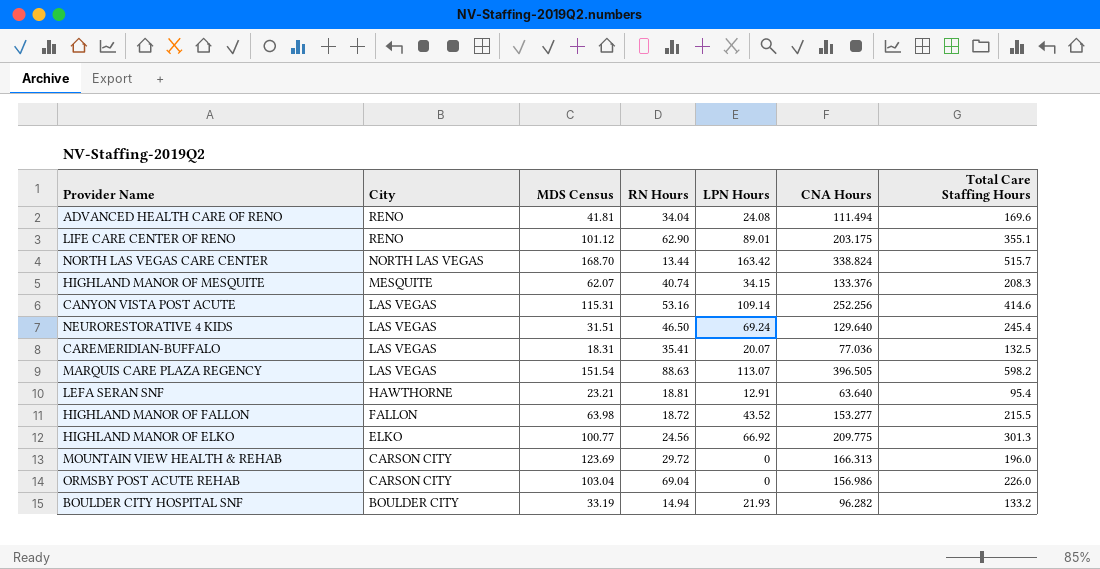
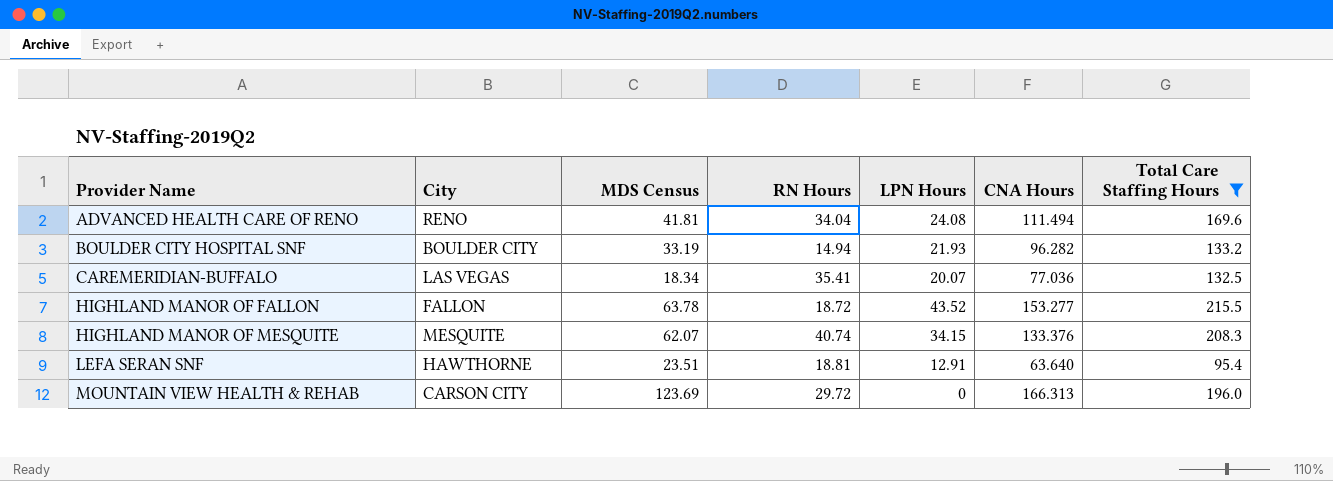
filter: none -> Total Care Staffing Hours <= 215.5
row order: City descending -> Provider Name ascending
CAREMERIDIAN-BUFFALO | MDS Census: 18.31 -> 18.34
HIGHLAND MANOR OF FALLON | MDS Census: 63.98 -> 63.78
LEFA SERAN SNF | MDS Census: 23.21 -> 23.51

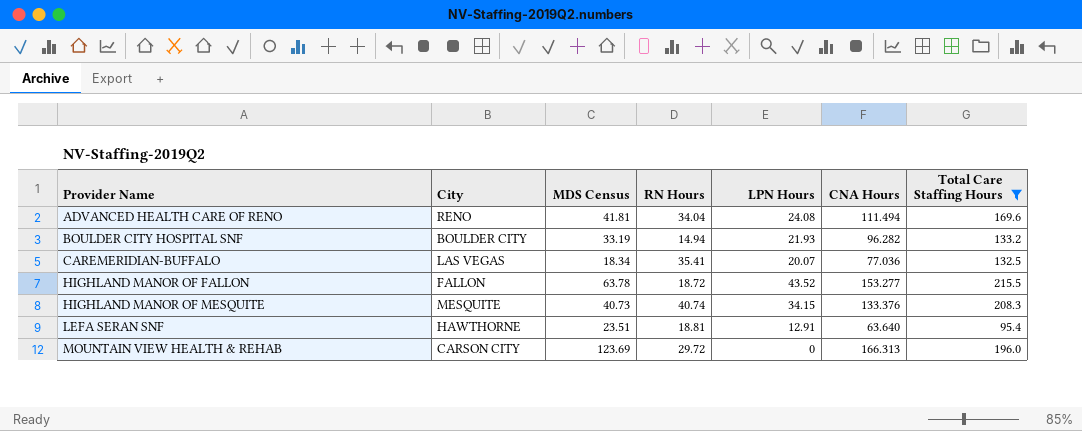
HIGHLAND MANOR OF MESQUITE | MDS Census: 62.07 -> 40.73

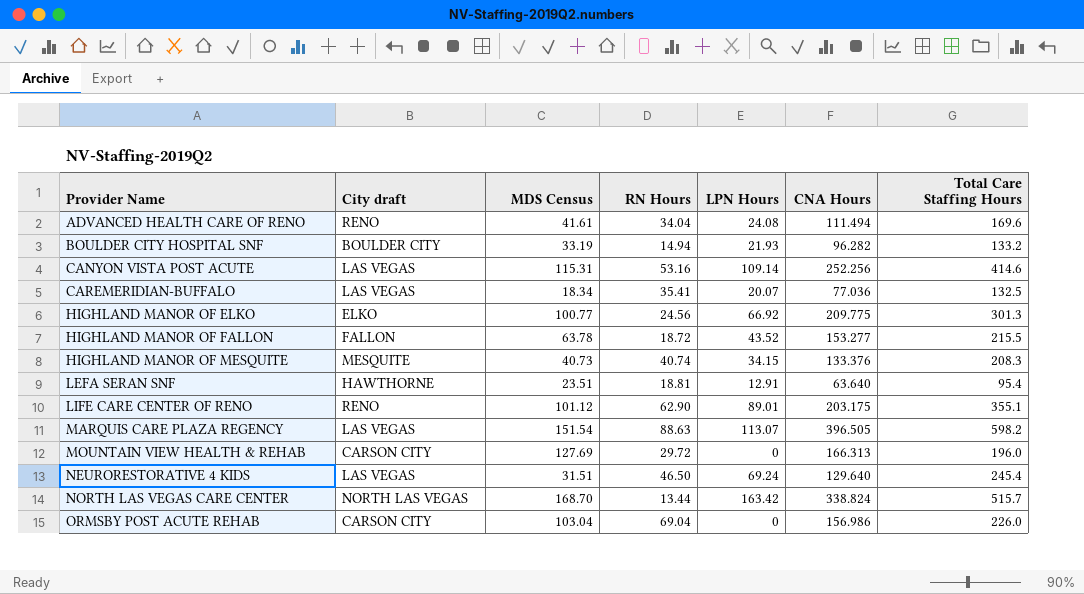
filter: Total Care Staffing Hours <= 215.5 -> none
column name: City -> City draft
ADVANCED HEALTH CARE OF RENO | MDS Census: 41.81 -> 41.61
MOUNTAIN VIEW HEALTH & REHAB | MDS Census: 123.69 -> 127.69

